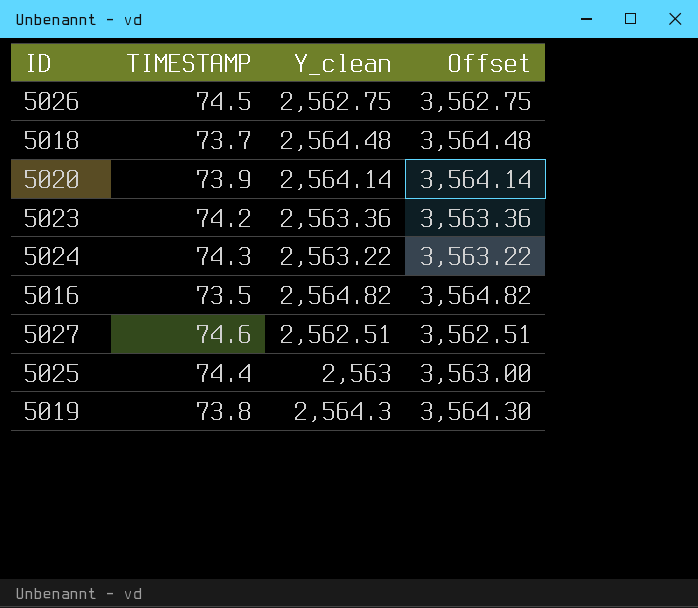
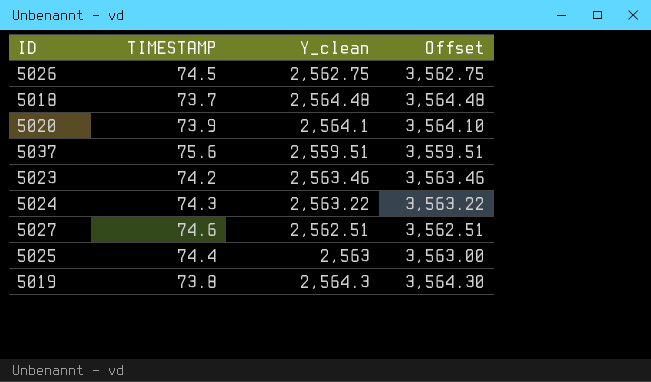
row 5016: 73.5 | 2,564.82 | 3,564.82 -> none
5020 | Y_clean: 2,564.14 -> 2,564.1
5020 | Offset: 3,564.14 -> 3,564.10
row 5037: none -> 75.6 | 2,559.51 | 3,559.51
5023 | Y_clean: 2,563.36 -> 2,563.46
5023 | Offset: 3,563.36 -> 3,563.46

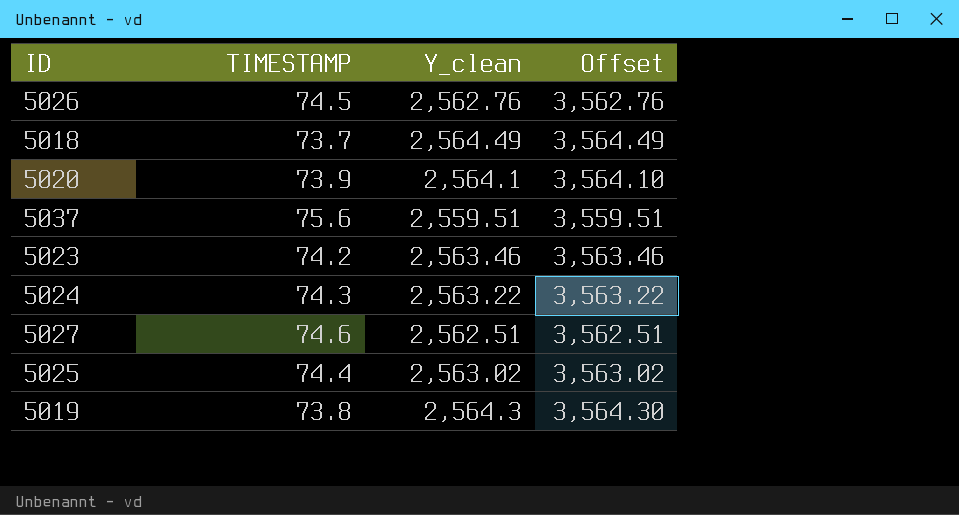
5026 | Y_clean: 2,562.75 -> 2,562.76
5026 | Offset: 3,562.75 -> 3,562.76
5018 | Y_clean: 2,564.48 -> 2,564.49
5018 | Offset: 3,564.48 -> 3,564.49
5025 | Y_clean: 2,563 -> 2,563.02
5025 | Offset: 3,563.00 -> 3,563.02

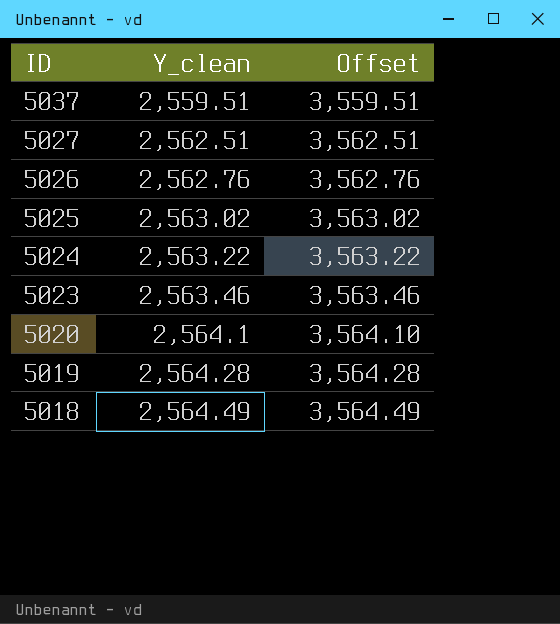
row order: none -> ID descending
column TIMESTAMP | position: 2 -> none
5019 | Y_clean: 2,564.3 -> 2,564.28
5019 | Offset: 3,564.30 -> 3,564.28

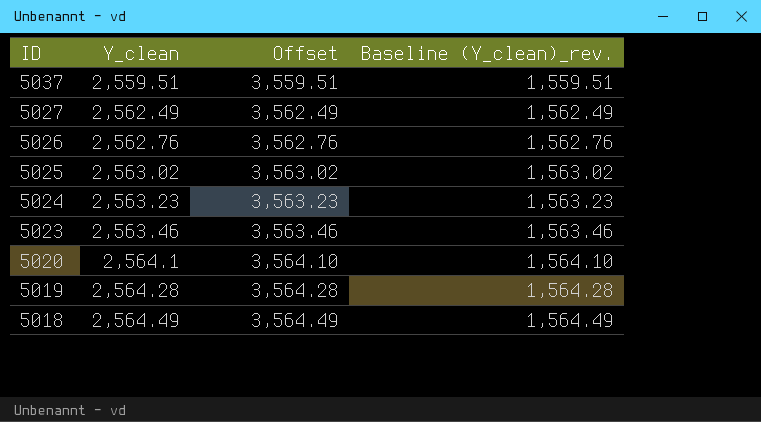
column Baseline (Y_clean)_rev. | formula: none -> [Y_clean] - 1000
5027 | Y_clean: 2,562.51 -> 2,562.49
5027 | Offset: 3,562.51 -> 3,562.49
5024 | Y_clean: 2,563.22 -> 2,563.23
5024 | Offset: 3,563.22 -> 3,563.23

